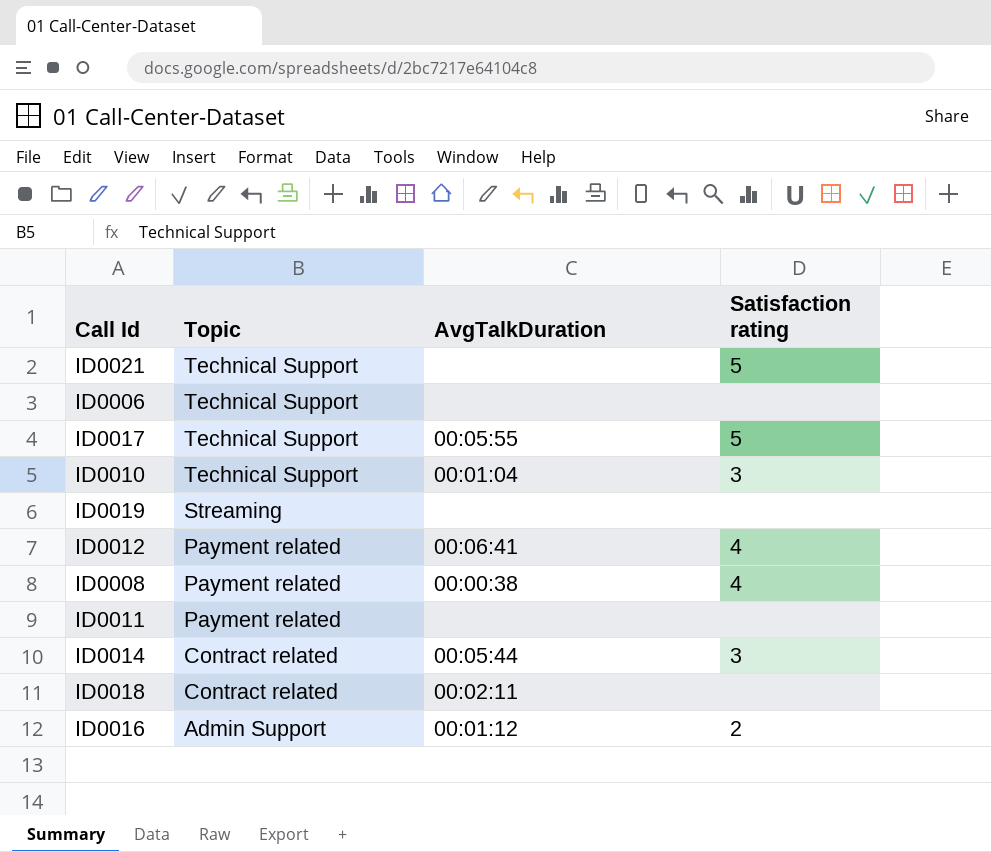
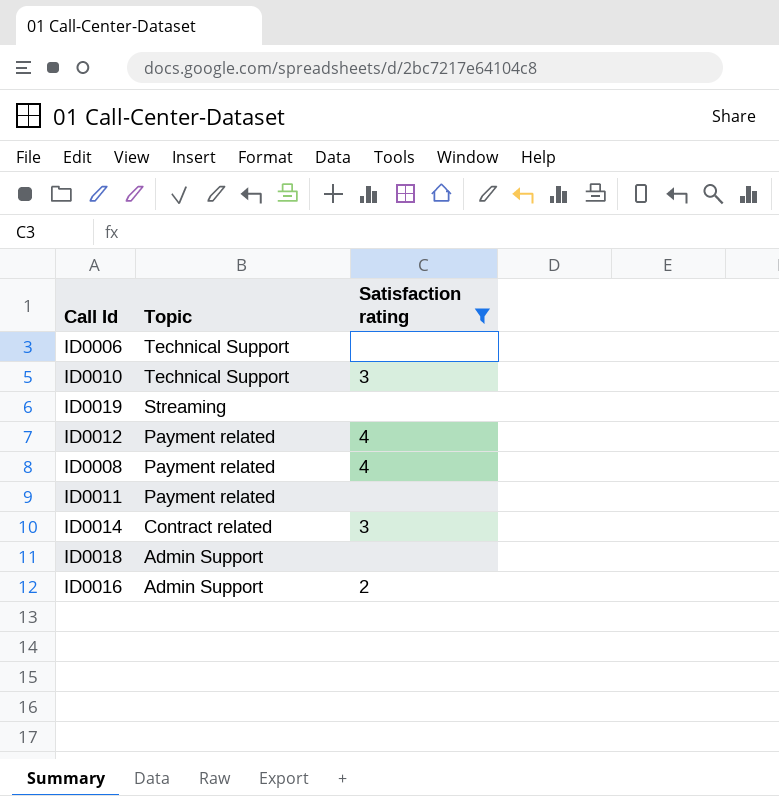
filter: none -> Satisfaction rating != 5
column AvgTalkDuration | position: 3 -> none
ID0018 | Topic: Contract related -> Admin Support

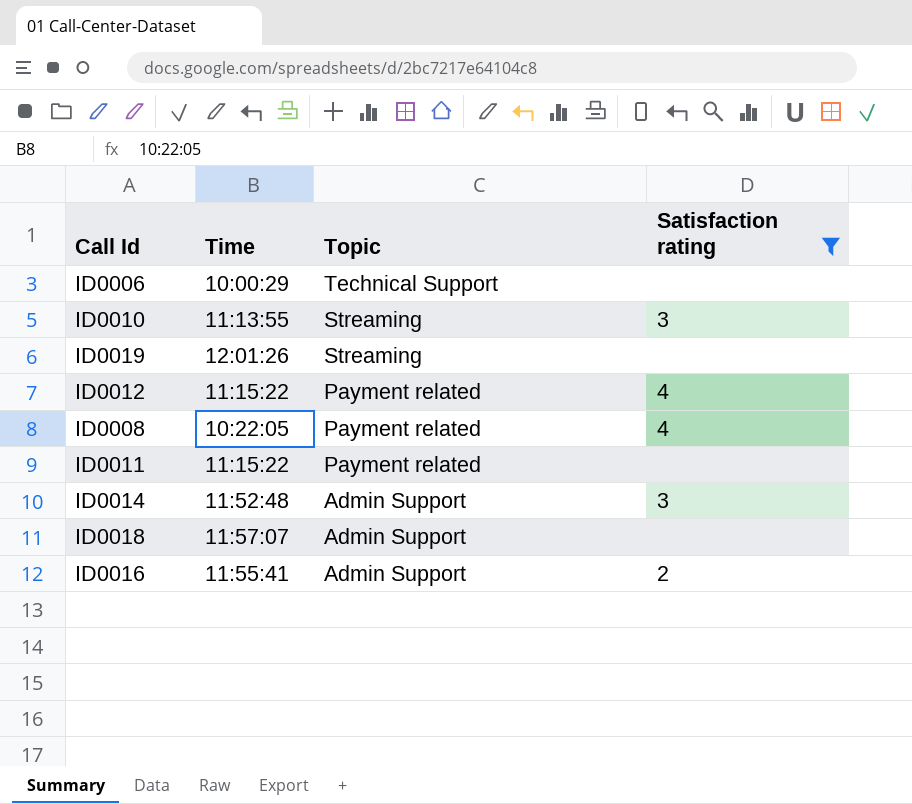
column Time | position: none -> 2
ID0010 | Topic: Technical Support -> Streaming
ID0014 | Topic: Contract related -> Admin Support

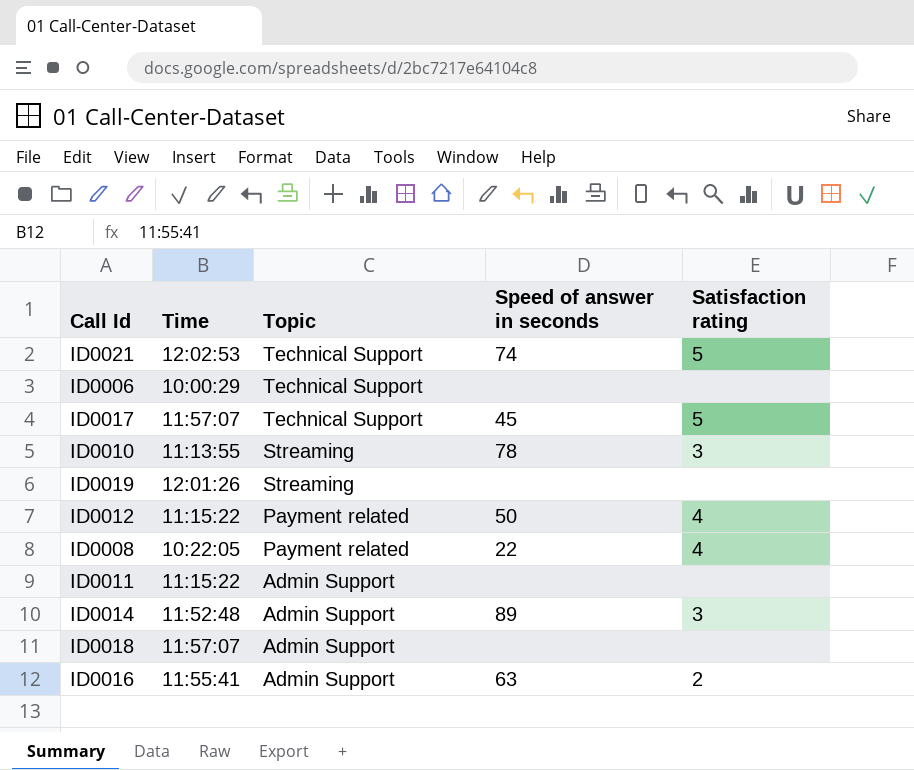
filter: Satisfaction rating != 5 -> none
column Speed of answer in seconds | position: none -> 4
ID0011 | Topic: Payment related -> Admin Support

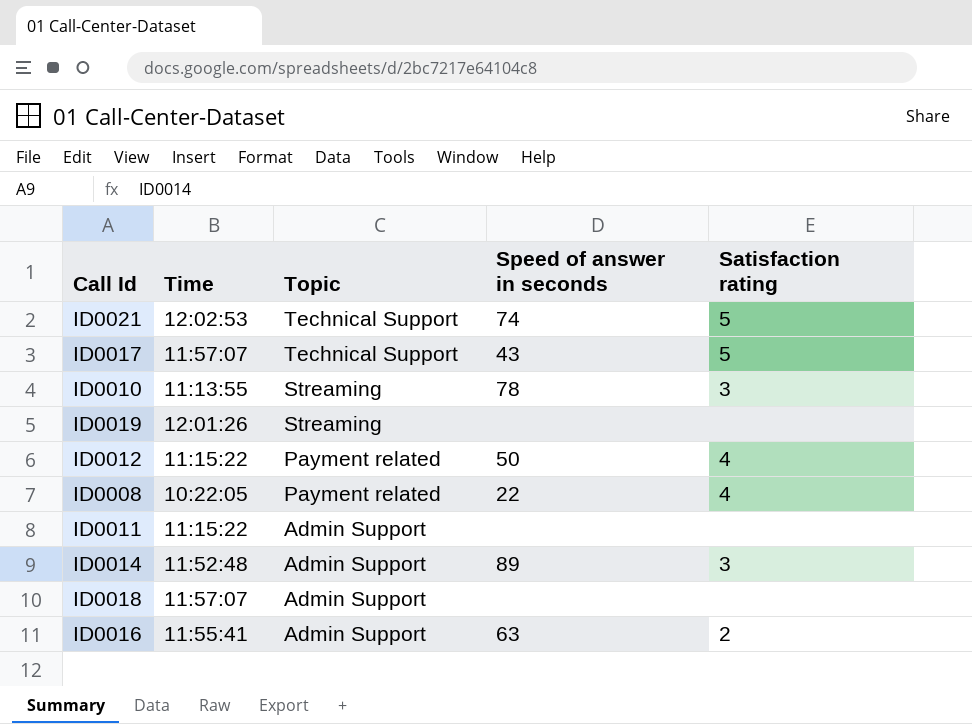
row ID0006: 10:00:29 | Technical Support | none | none -> none
ID0017 | Speed of answer in seconds: 45 -> 43

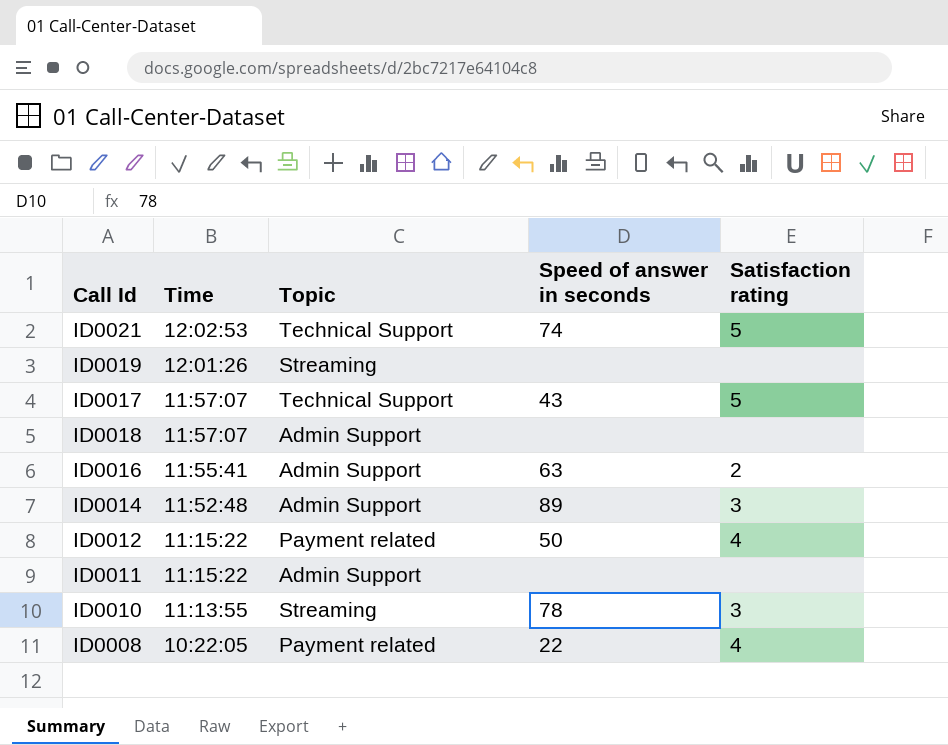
row order: Topic descending -> Time descending

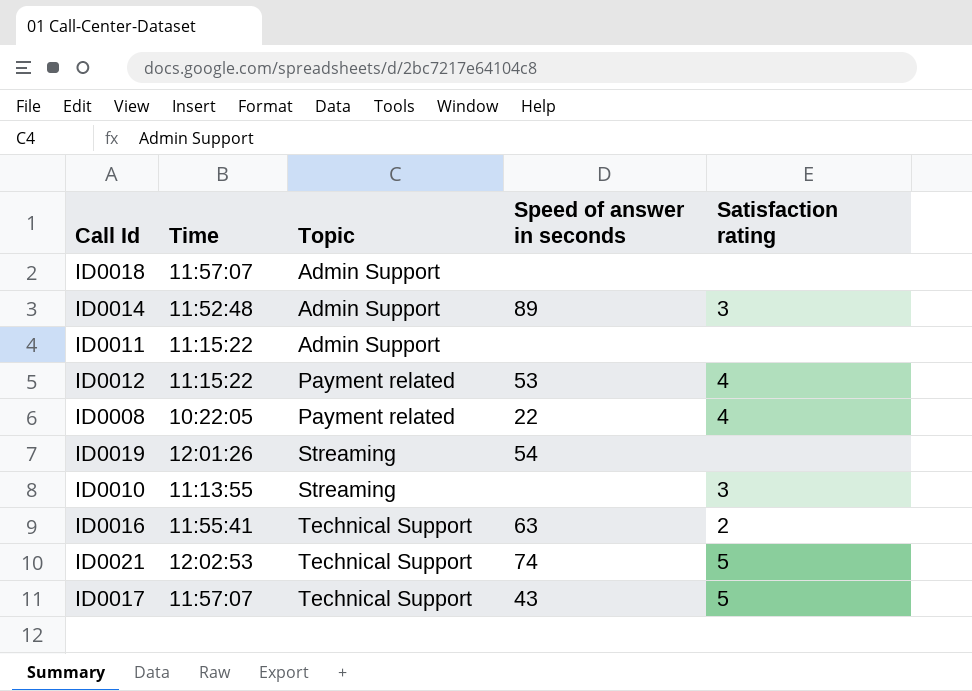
row order: Time descending -> Topic ascending
ID0012 | Speed of answer in seconds: 50 -> 53
ID0019 | Speed of answer in seconds: none -> 54
ID0010 | Speed of answer in seconds: 78 -> none
ID0016 | Topic: Admin Support -> Technical Support

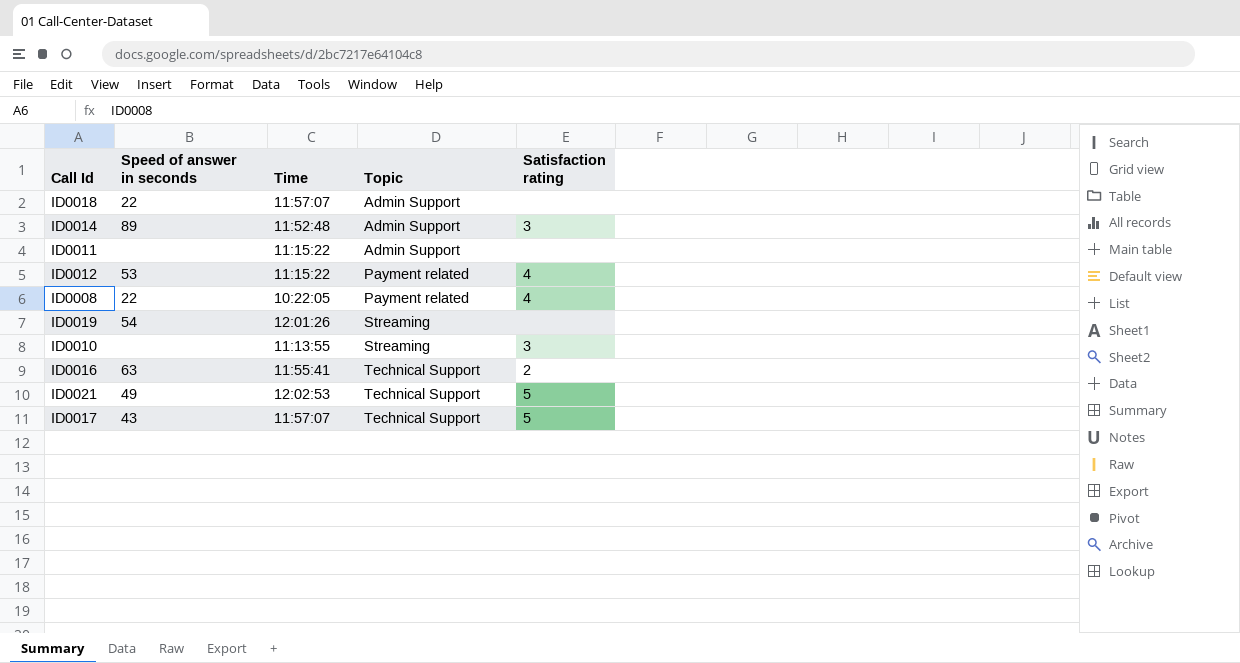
column Speed of answer in seconds | position: 4 -> 2
ID0018 | Speed of answer in seconds: none -> 22
ID0021 | Speed of answer in seconds: 74 -> 49

